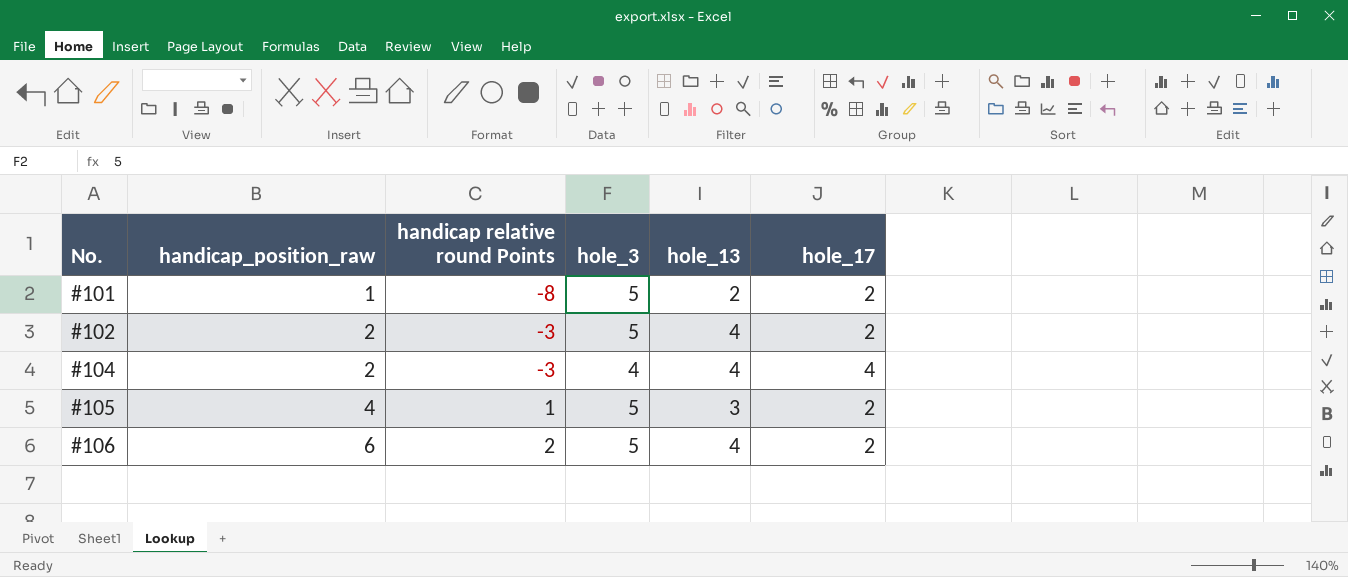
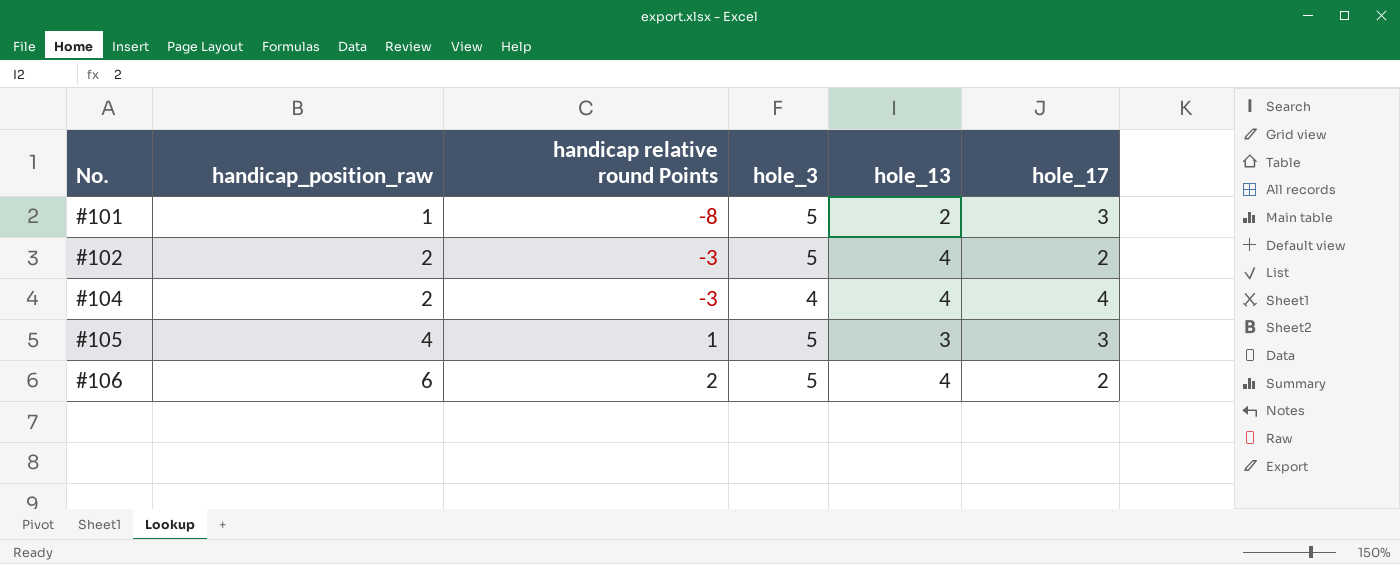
#101 | hole_17: 2 -> 3
#105 | hole_17: 2 -> 3

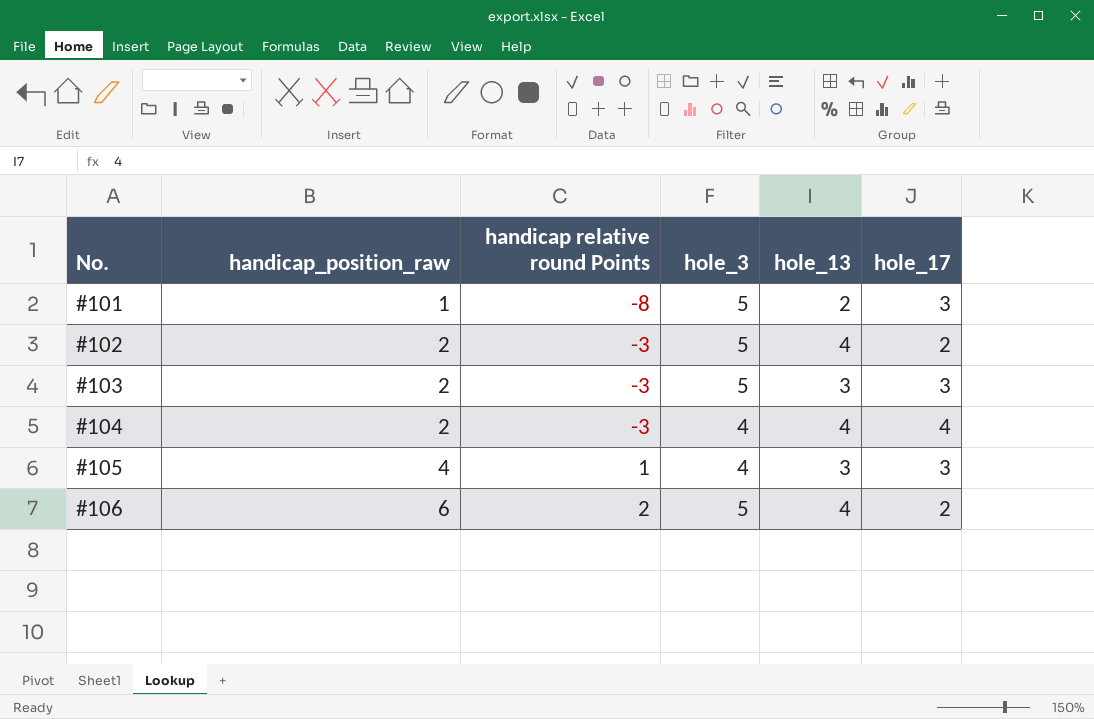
row #103: none -> 2 | -3 | 5 | 3 | 3
#105 | hole_3: 5 -> 4

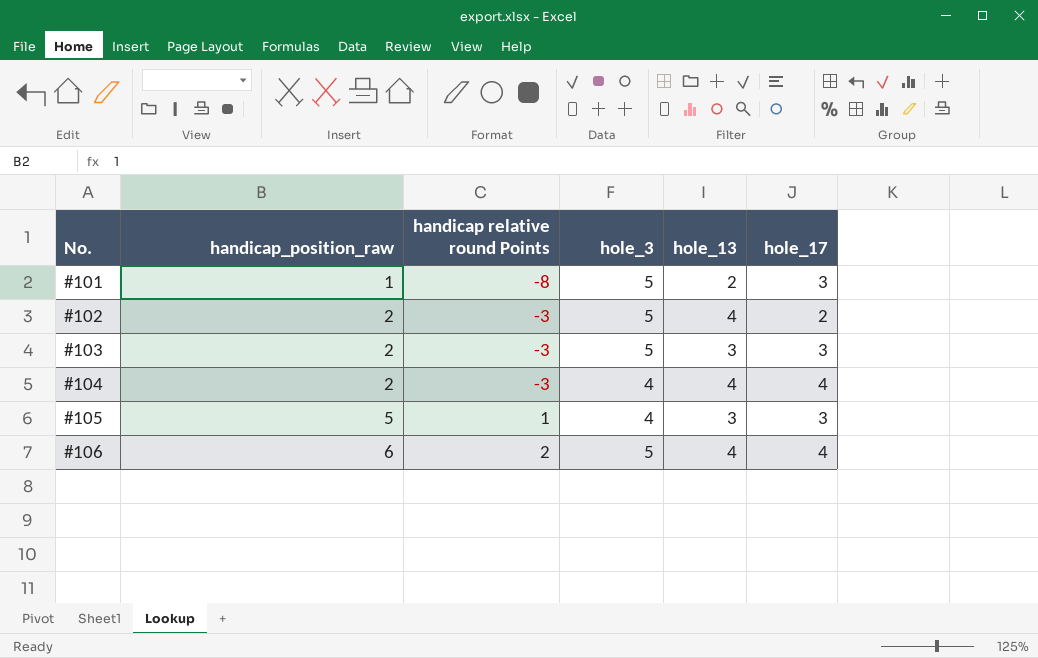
#105 | handicap_position_raw: 4 -> 5
#106 | hole_17: 2 -> 4

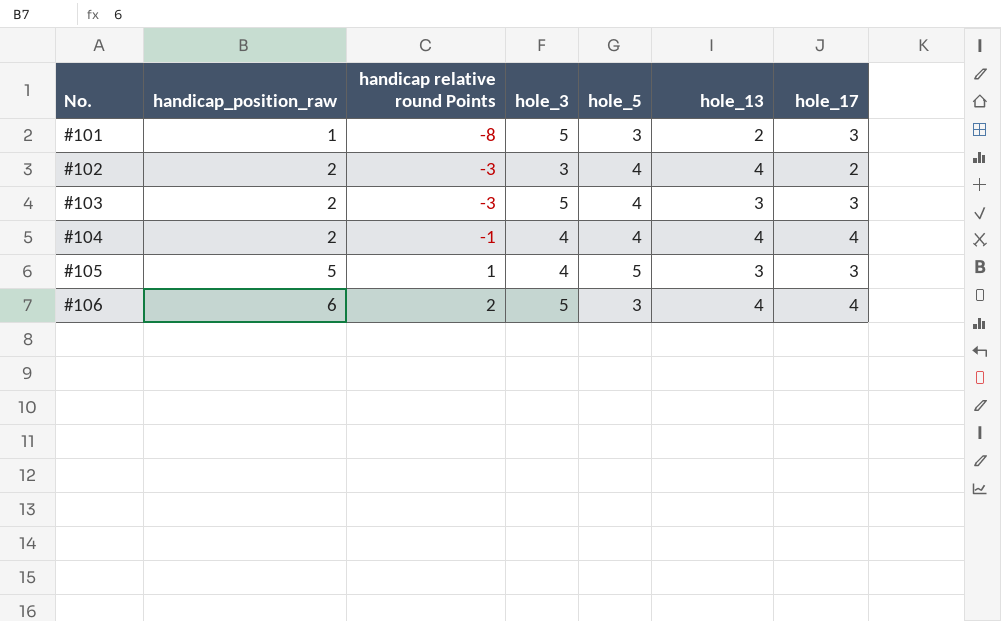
column hole_5 | position: none -> 5
#102 | hole_3: 5 -> 3
#104 | handicap relative round Points: -3 -> -1

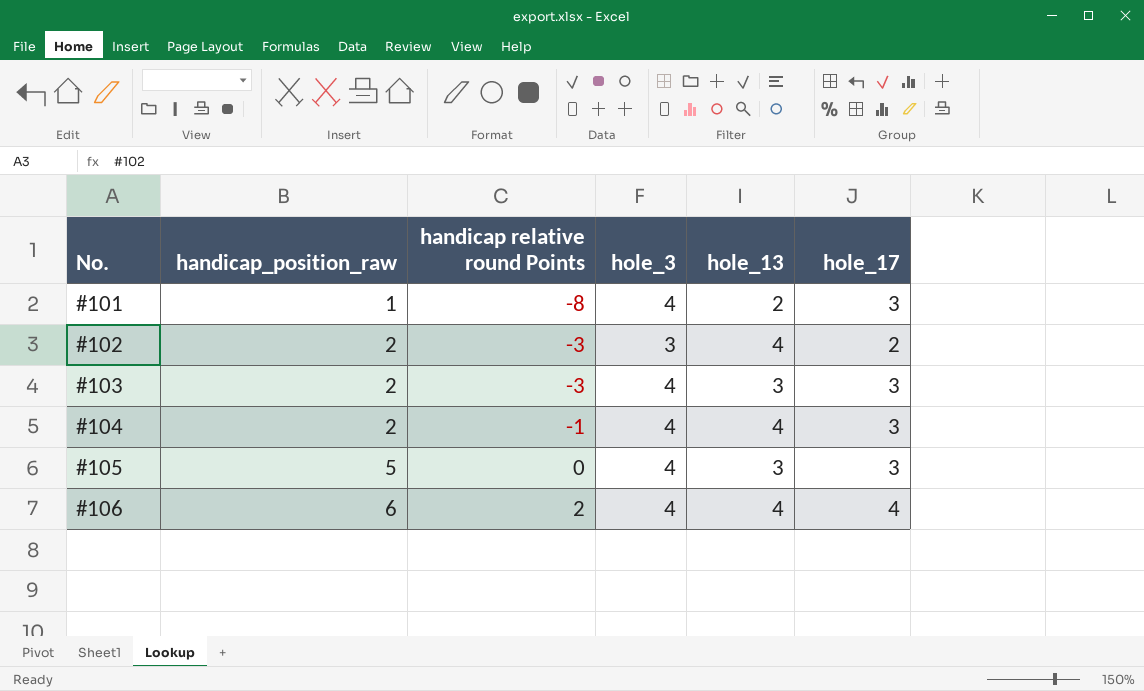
column hole_5 | position: 5 -> none
#101 | hole_3: 5 -> 4
#103 | hole_3: 5 -> 4
#104 | hole_17: 4 -> 3
#105 | handicap relative round Points: 1 -> 0
#106 | hole_3: 5 -> 4

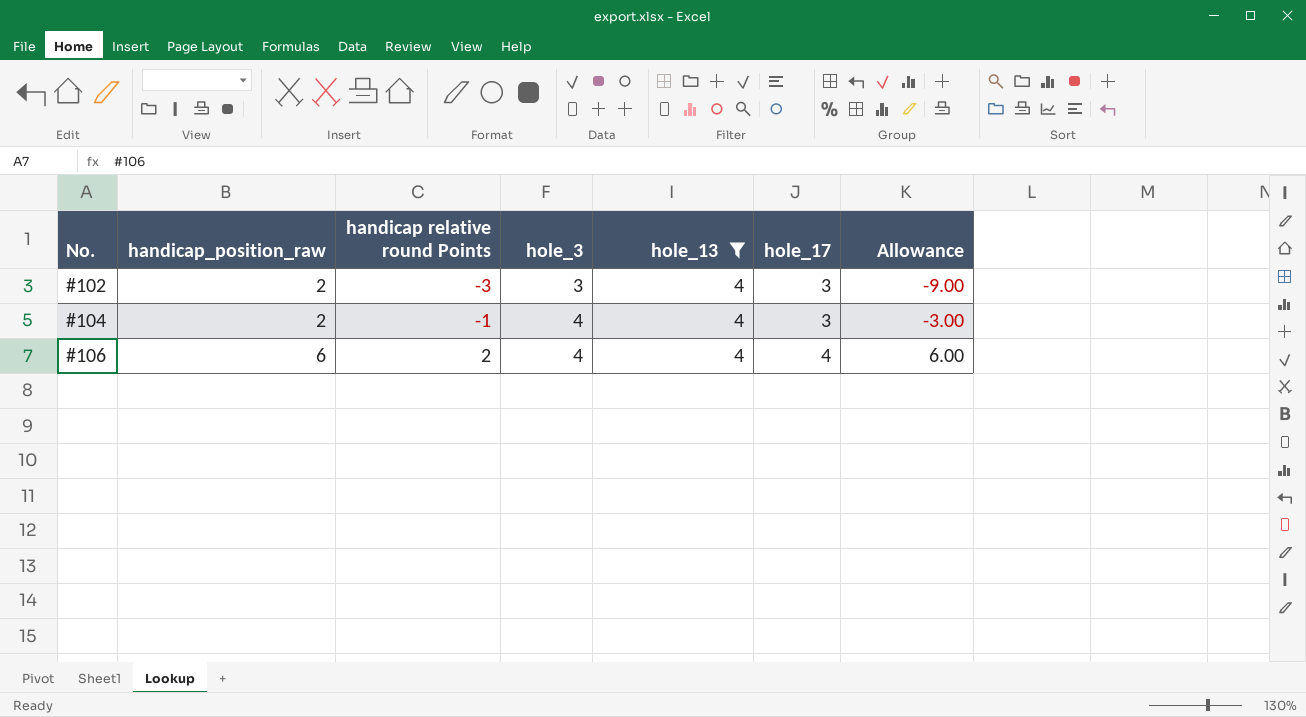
filter: none -> hole_13 = 4
column Allowance | formula: none -> [handicap relative round Points] * 3
#102 | hole_17: 2 -> 3

